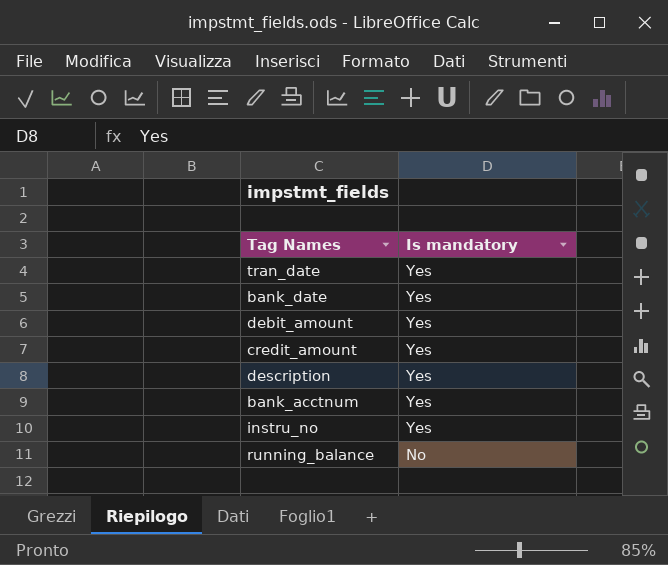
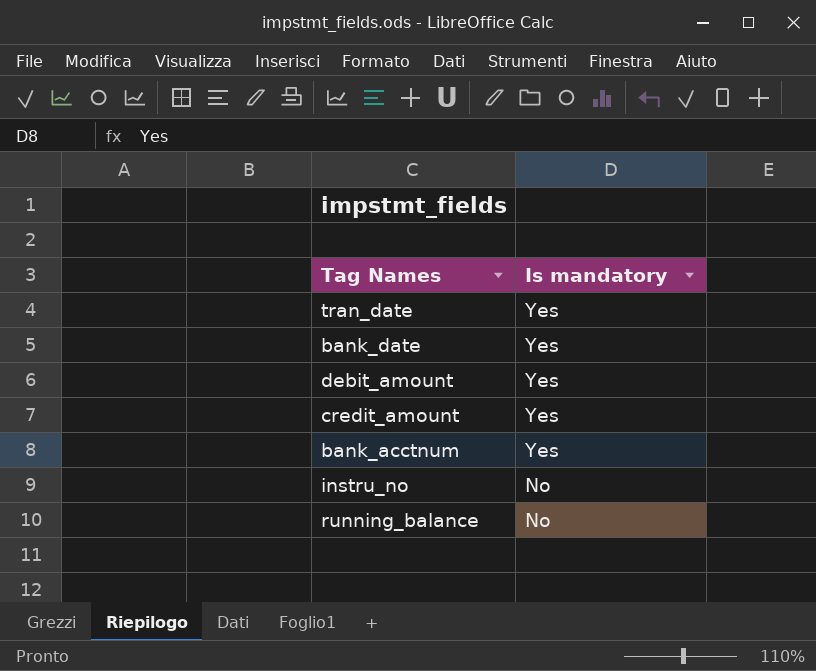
row description: Yes -> none
instru_no | Is mandatory: Yes -> No

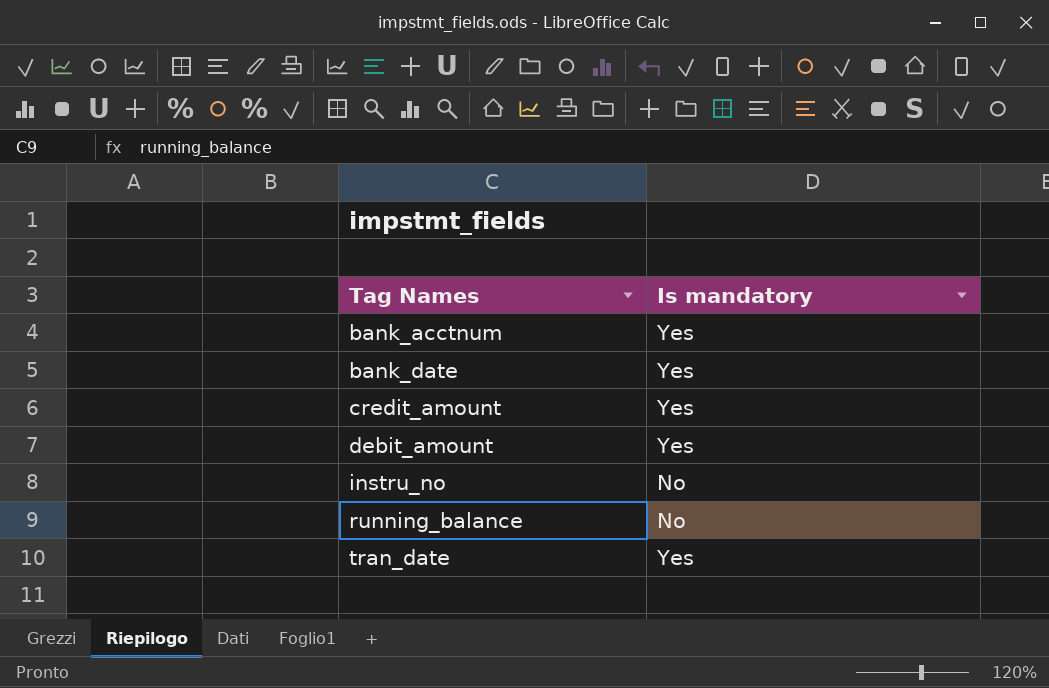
row order: Is mandatory descending -> Tag Names ascending

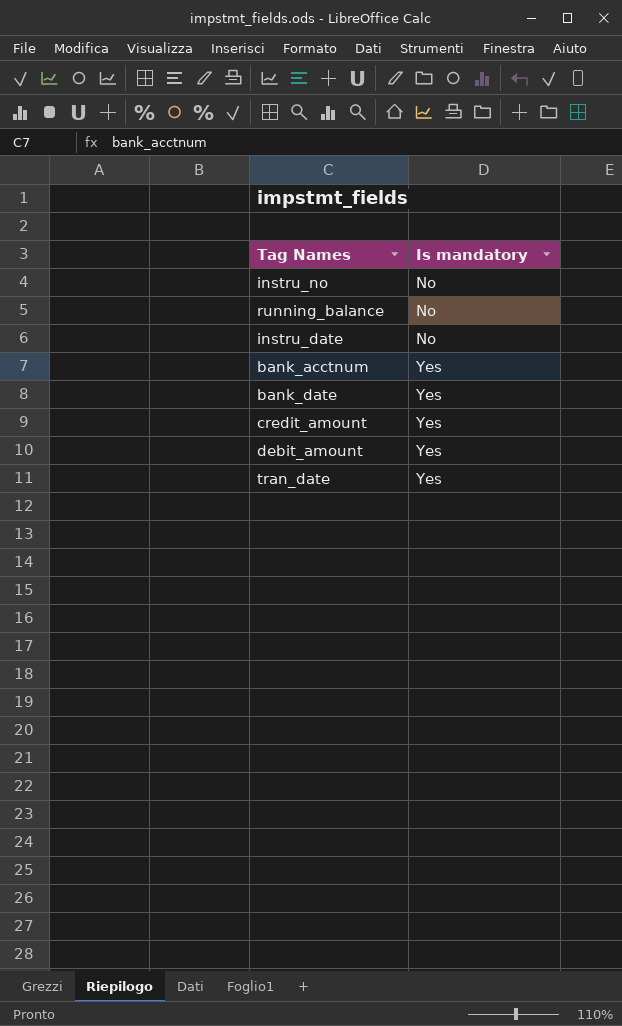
row order: Tag Names ascending -> Is mandatory ascending
row instru_date: none -> No

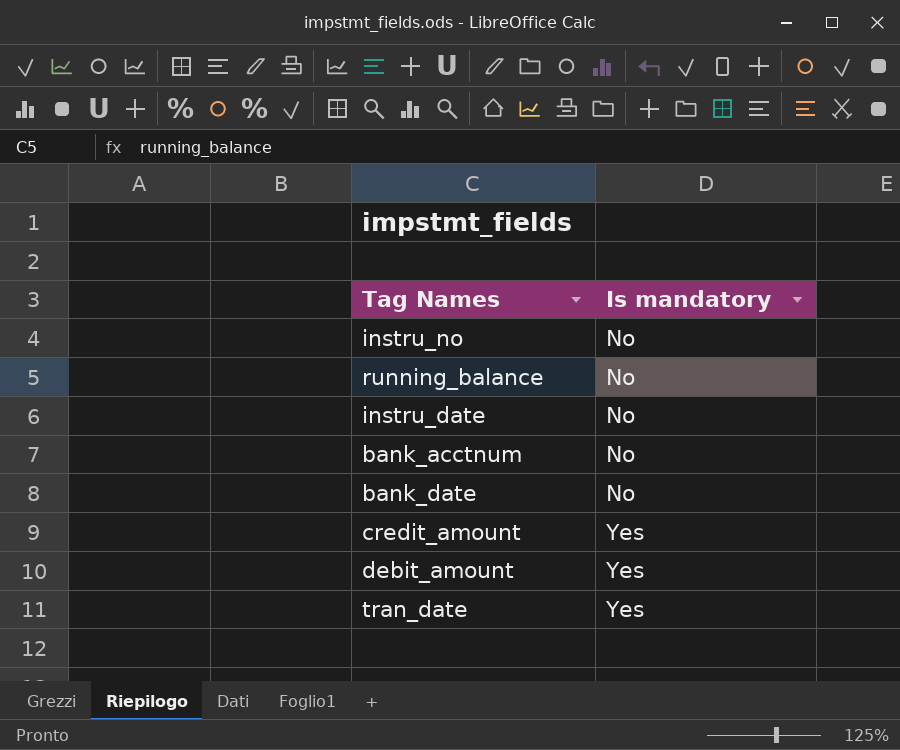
bank_acctnum | Is mandatory: Yes -> No
bank_date | Is mandatory: Yes -> No

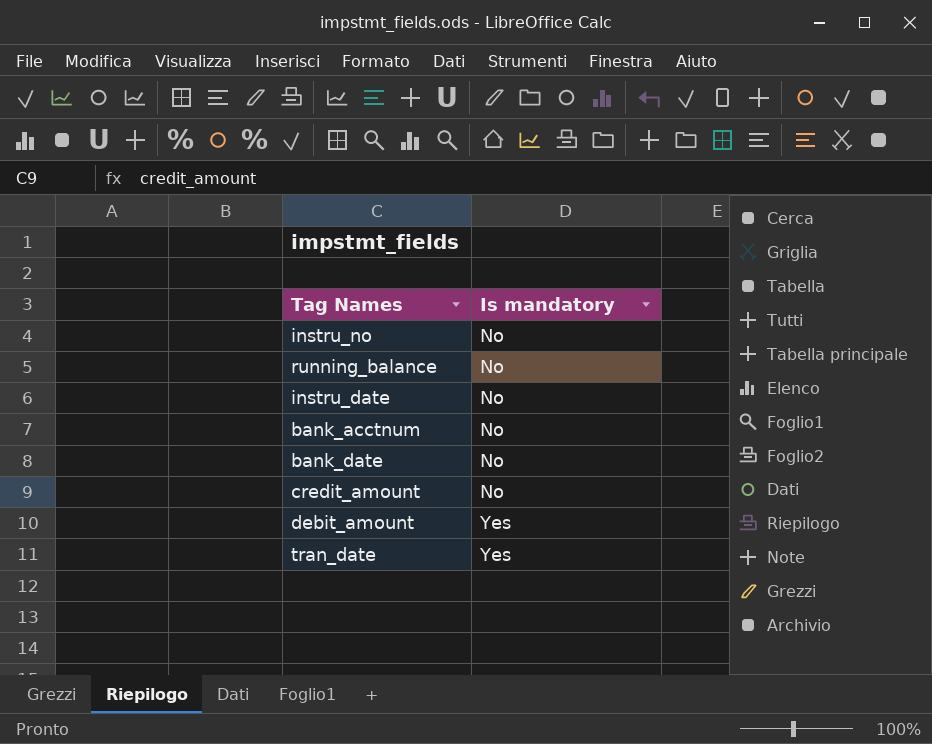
credit_amount | Is mandatory: Yes -> No

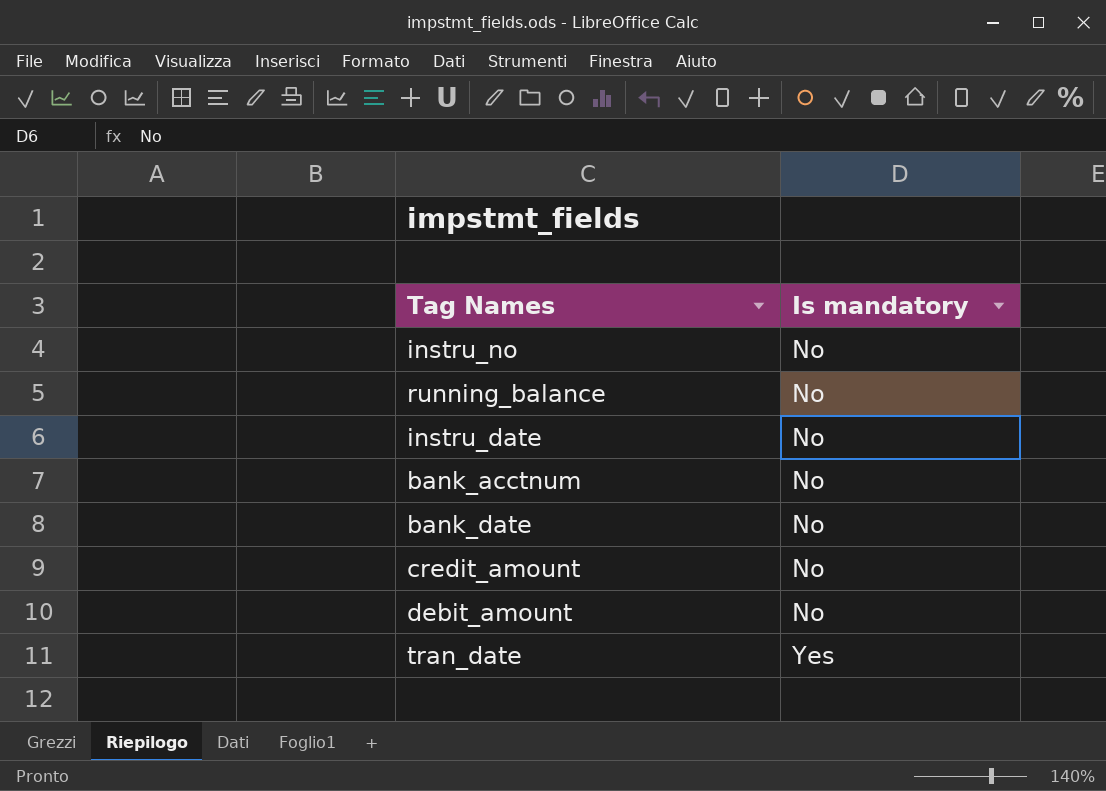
debit_amount | Is mandatory: Yes -> No

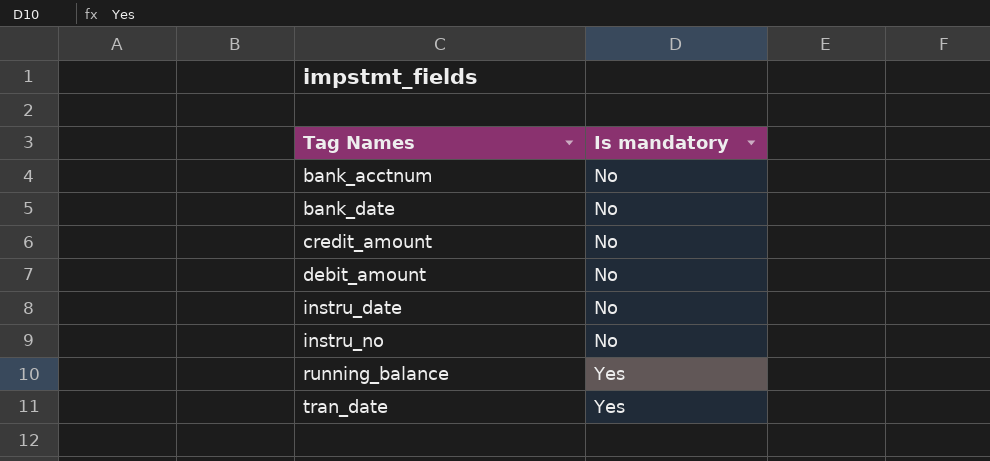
row order: Is mandatory ascending -> Tag Names ascending
running_balance | Is mandatory: No -> Yes

